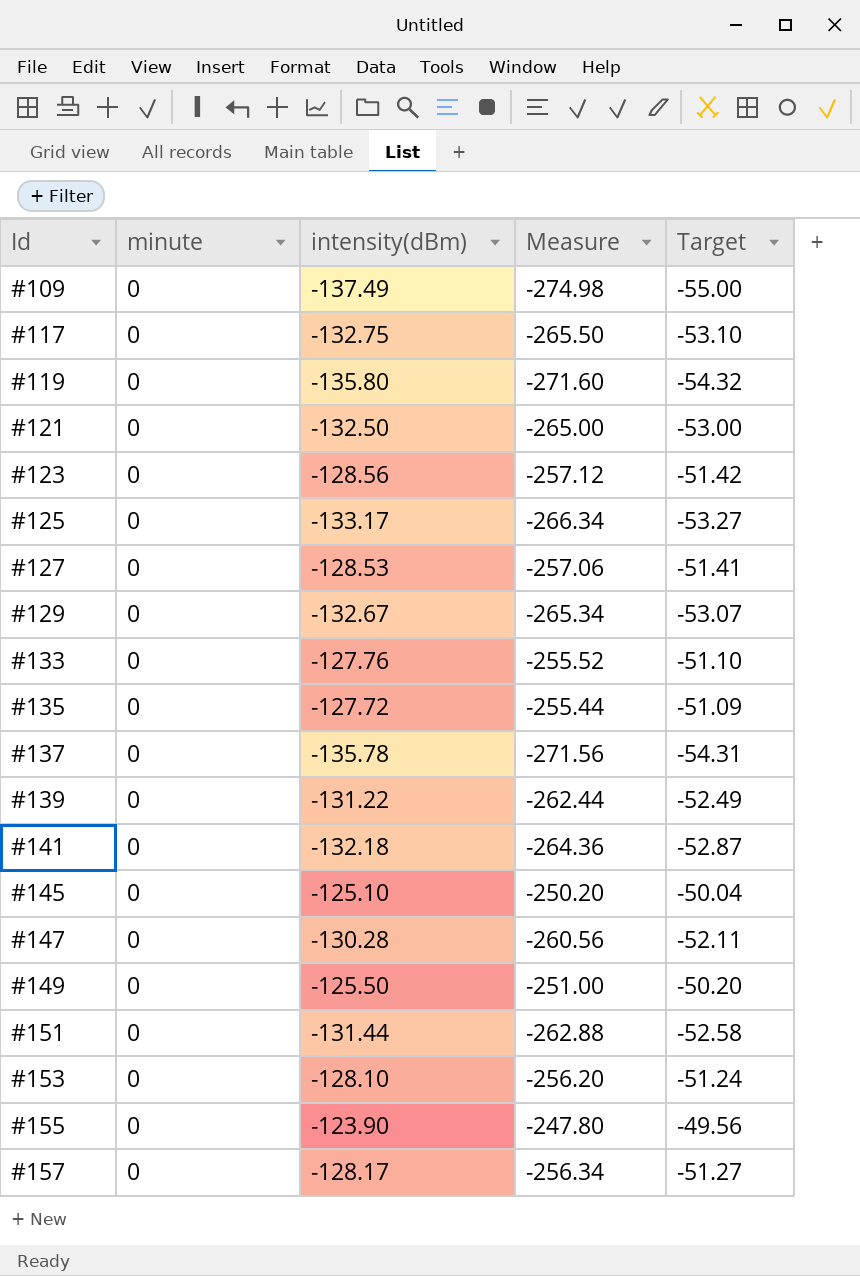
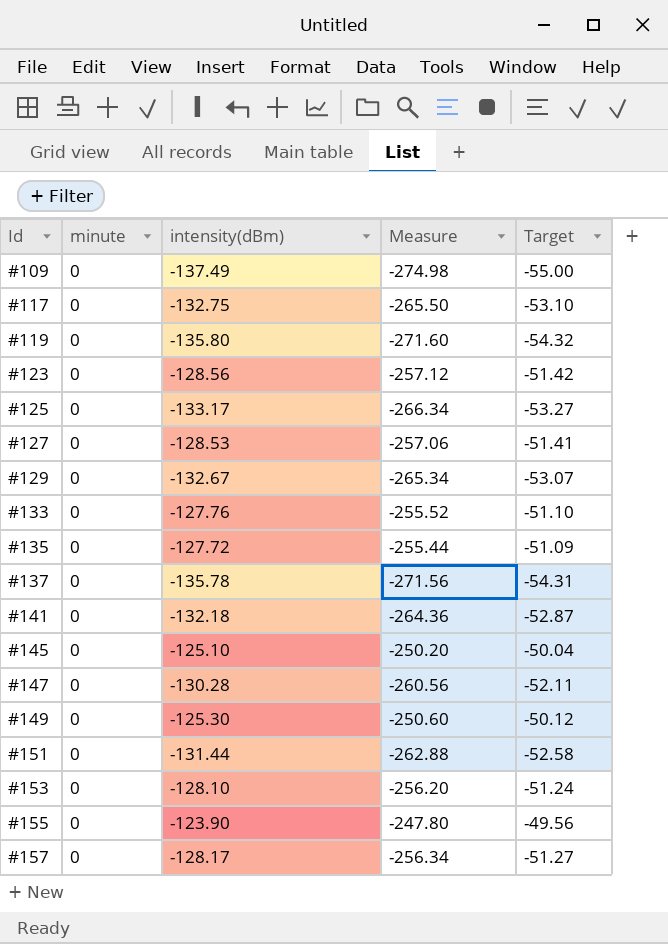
row #121: 0 | -132.50 | -265.00 | -53.00 -> none
row #139: 0 | -131.22 | -262.44 | -52.49 -> none
#149 | intensity(dBm): -125.50 -> -125.30
#149 | Measure: -251.00 -> -250.60
#149 | Target: -50.20 -> -50.12

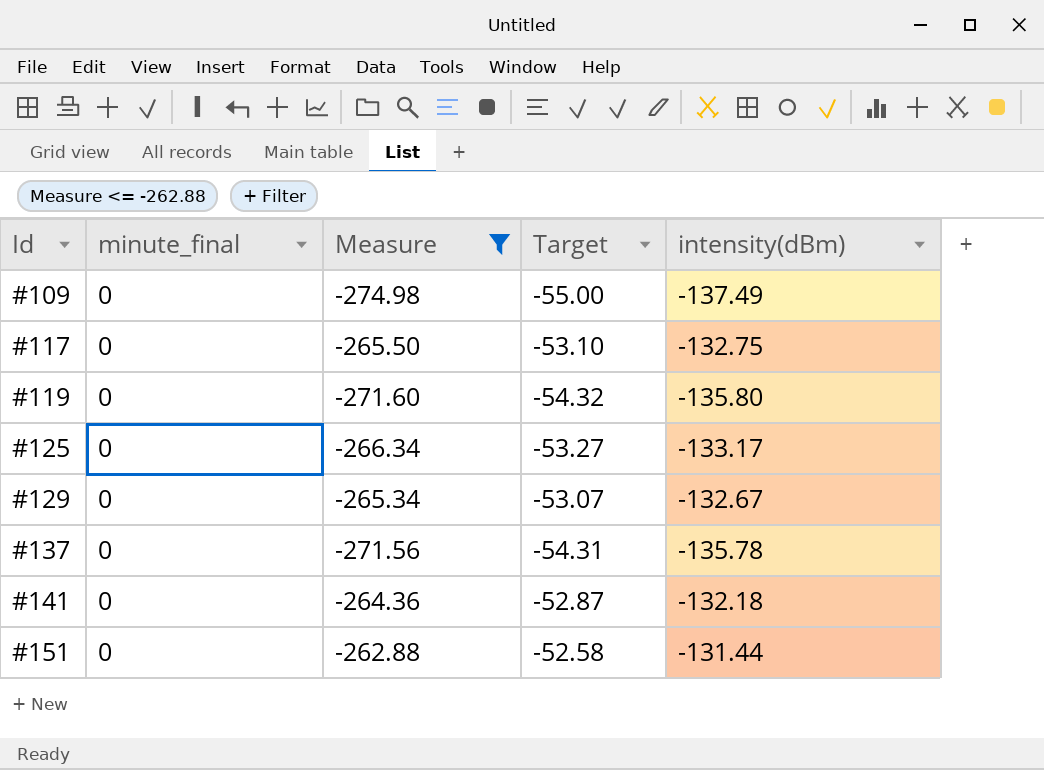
filter: none -> Measure <= -262.88
column name: minute -> minute_final
column intensity(dBm) | position: 3 -> 5

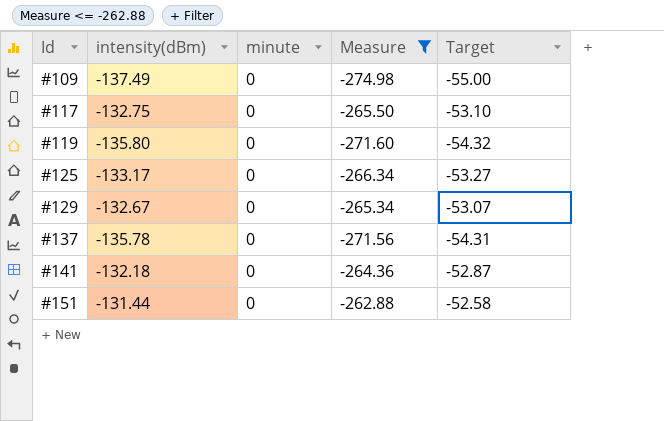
column intensity(dBm) | position: 5 -> 2
column name: minute_final -> minute

